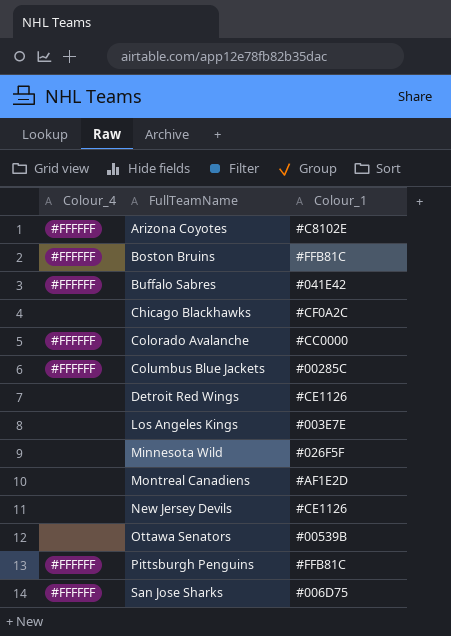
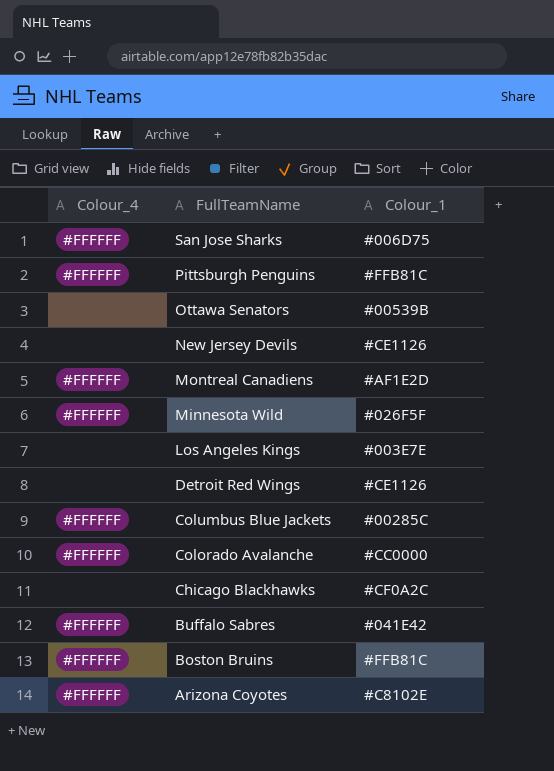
row order: FullTeamName ascending -> FullTeamName descending
Montreal Canadiens | Colour_4: none -> #FFFFFF
Minnesota Wild | Colour_4: none -> #FFFFFF

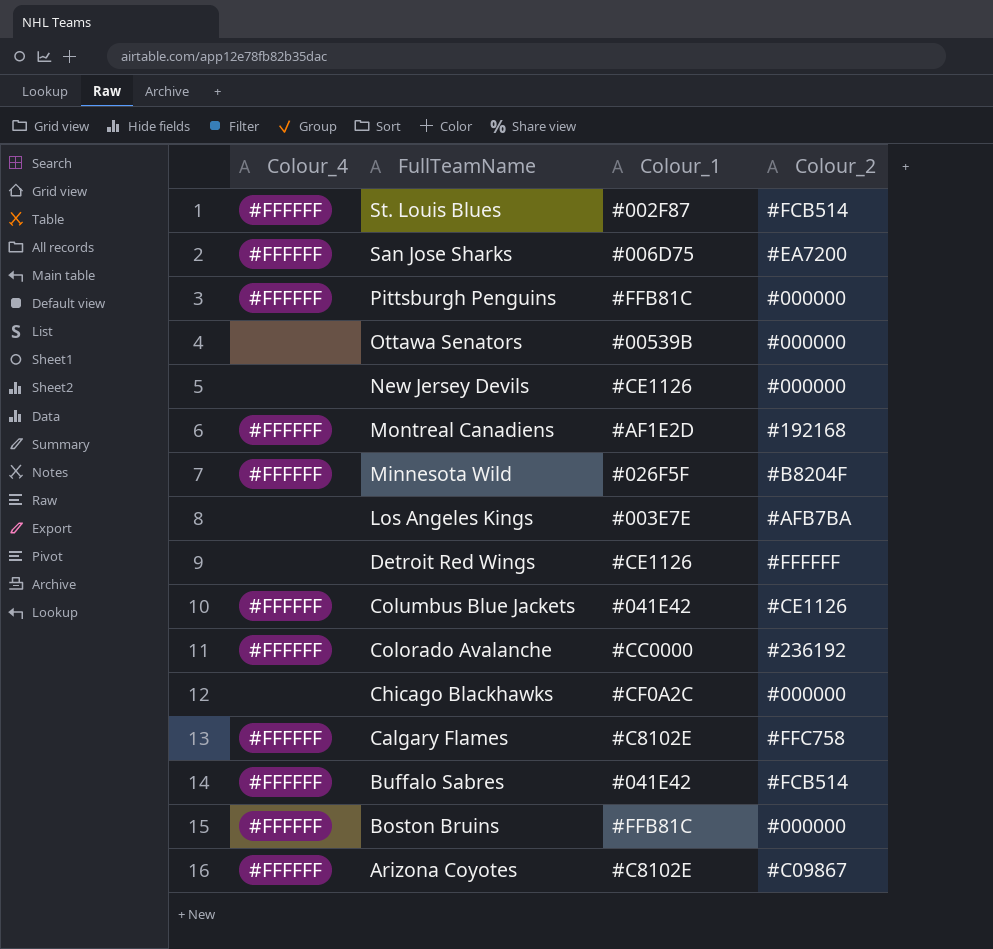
column Colour_2 | position: none -> 4
row St. Louis Blues: none -> #FFFFFF | #002F87 | #FCB514
Columbus Blue Jackets | Colour_1: #00285C -> #041E42
row Calgary Flames: none -> #FFFFFF | #C8102E | #FFC758

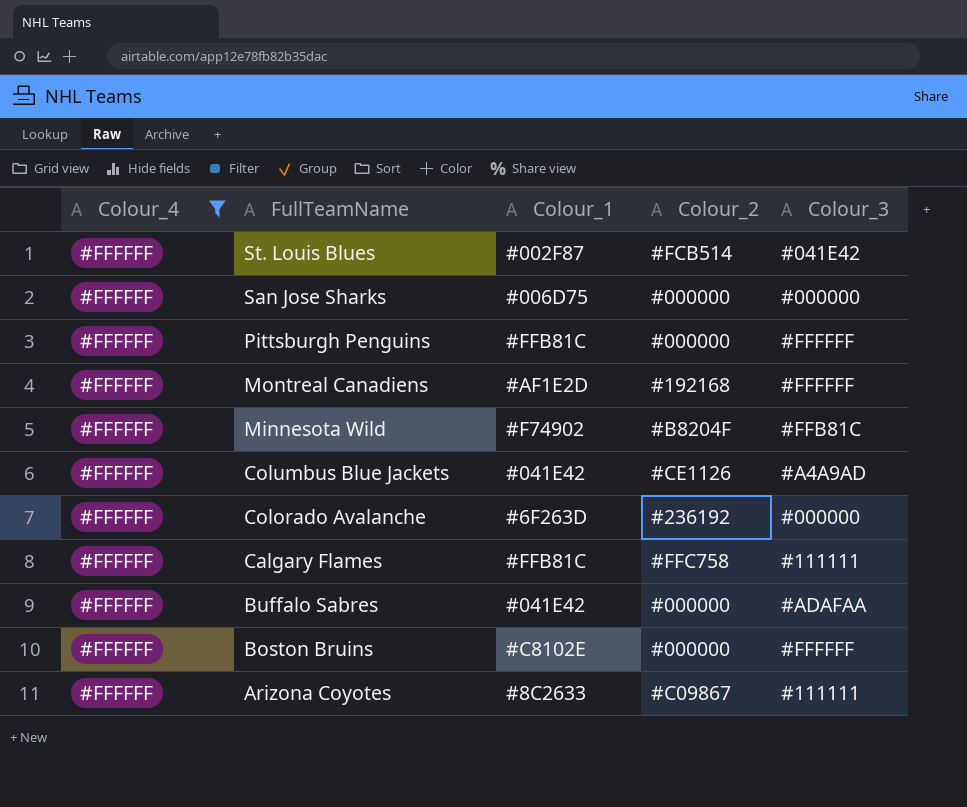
filter: none -> Colour_4 = #FFFFFF
column Colour_3 | position: none -> 5
San Jose Sharks | Colour_2: #EA7200 -> #000000
Minnesota Wild | Colour_1: #026F5F -> #F74902
Colorado Avalanche | Colour_1: #CC0000 -> #6F263D
Calgary Flames | Colour_1: #C8102E -> #FFB81C
Buffalo Sabres | Colour_2: #FCB514 -> #000000
Boston Bruins | Colour_1: #FFB81C -> #C8102E
Arizona Coyotes | Colour_1: #C8102E -> #8C2633

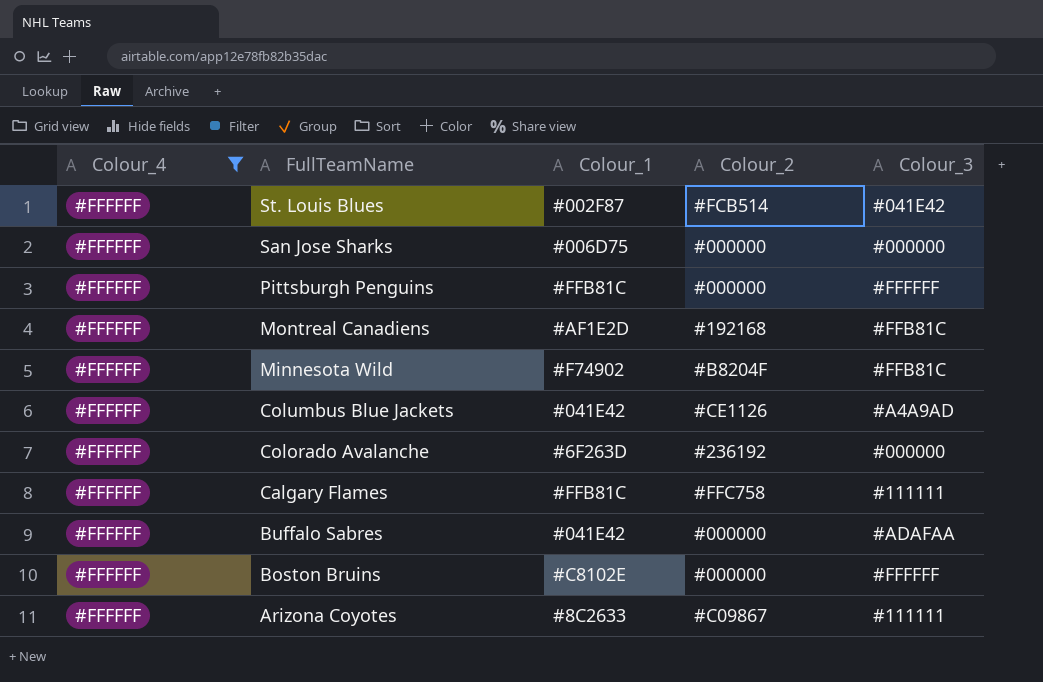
Montreal Canadiens | Colour_3: #FFFFFF -> #FFB81C

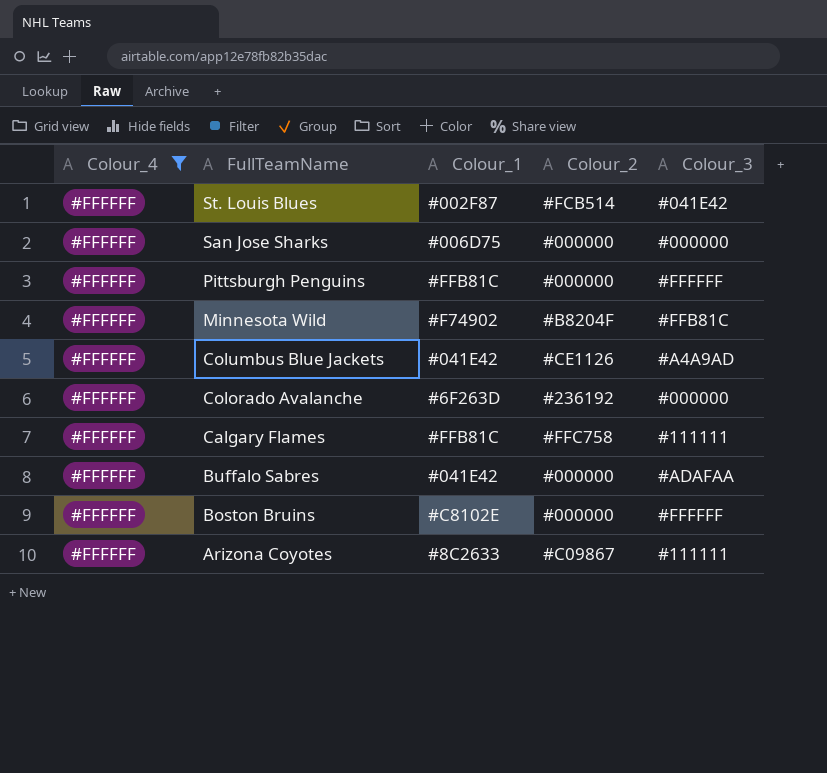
row Montreal Canadiens: #FFFFFF | #AF1E2D | #192168 | #FFB81C -> none

